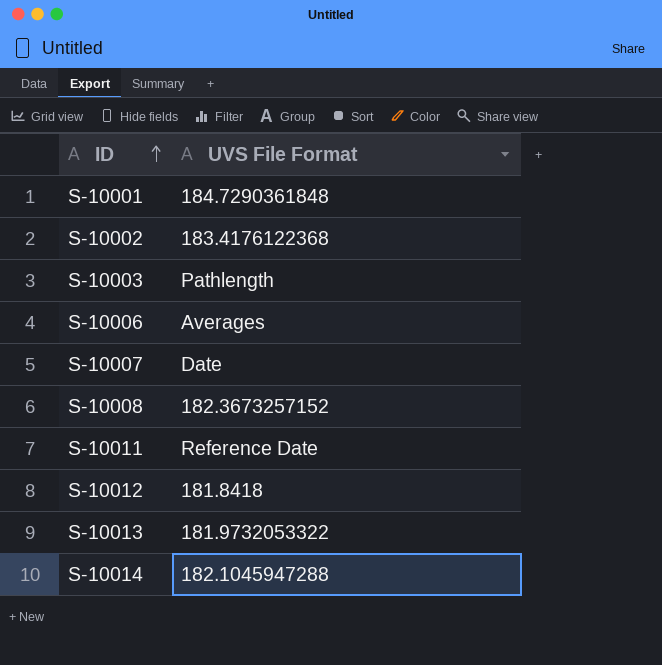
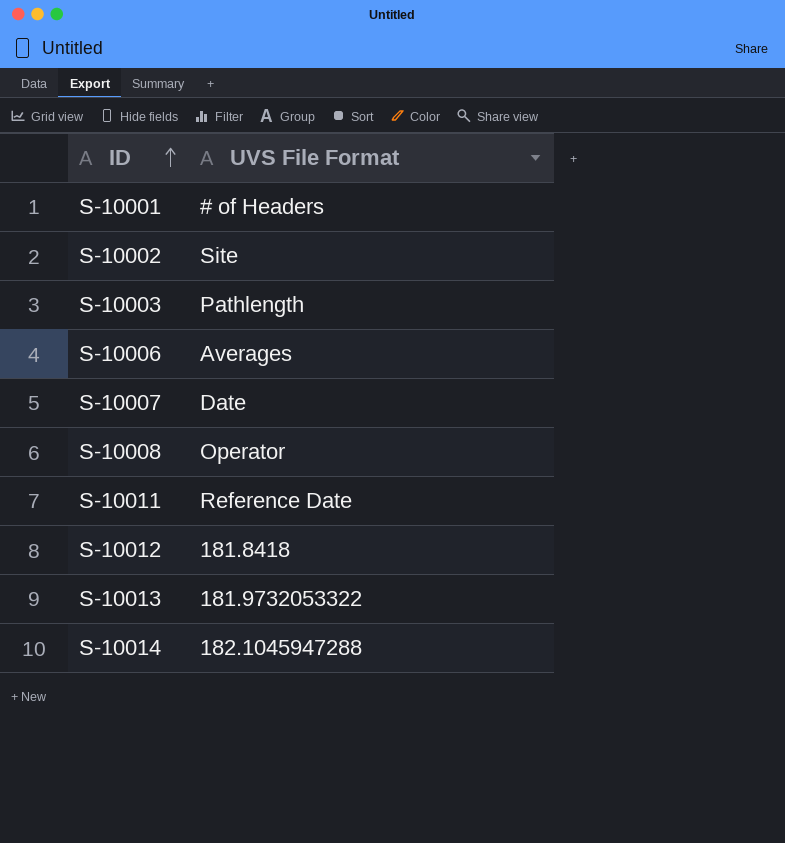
S-10001 | UVS File Format: 184.7290361848 -> # of Headers
S-10002 | UVS File Format: 183.4176122368 -> Site
S-10008 | UVS File Format: 182.3673257152 -> Operator

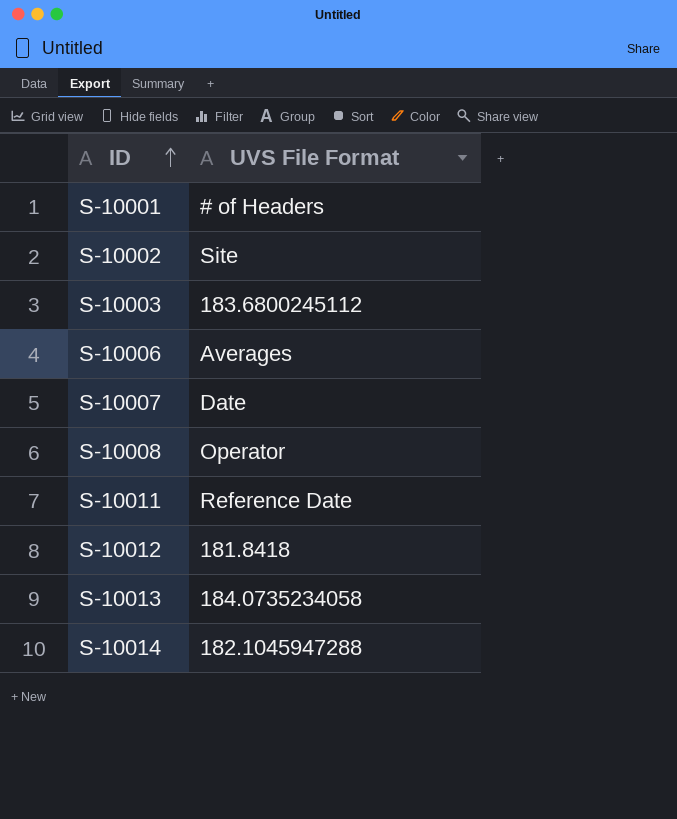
S-10003 | UVS File Format: Pathlength -> 183.6800245112
S-10013 | UVS File Format: 181.9732053322 -> 184.0735234058

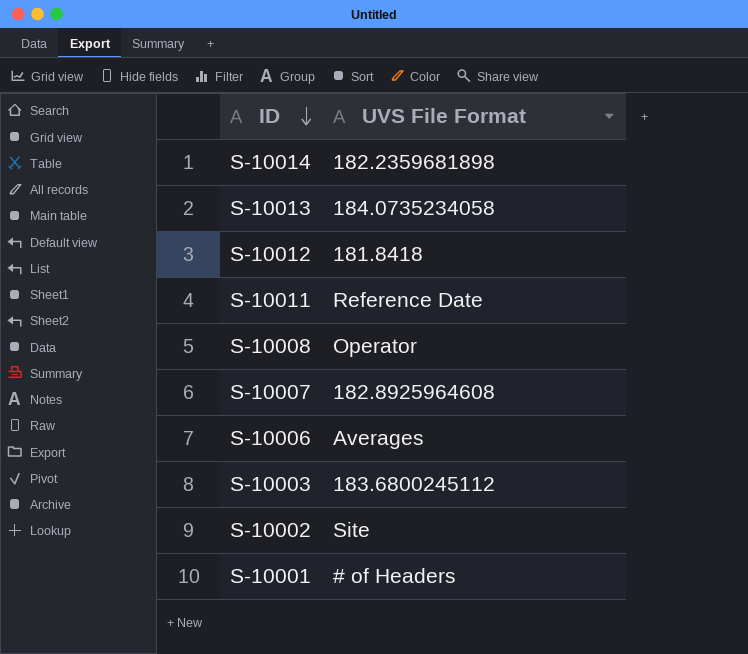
row order: ID ascending -> ID descending
S-10014 | UVS File Format: 182.1045947288 -> 182.2359681898
S-10007 | UVS File Format: Date -> 182.8925964608

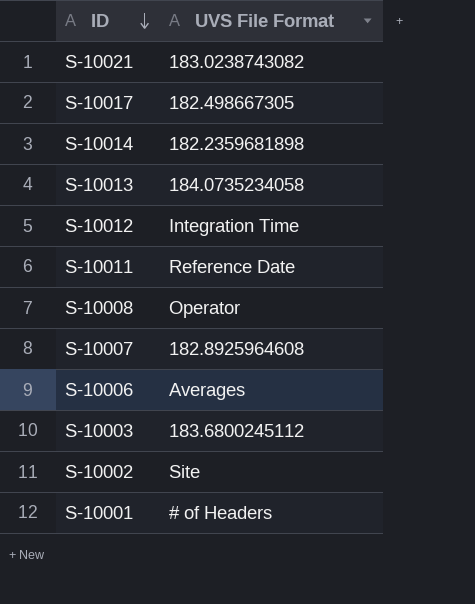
row S-10021: none -> 183.0238743082
row S-10017: none -> 182.498667305
S-10012 | UVS File Format: 181.8418 -> Integration Time

